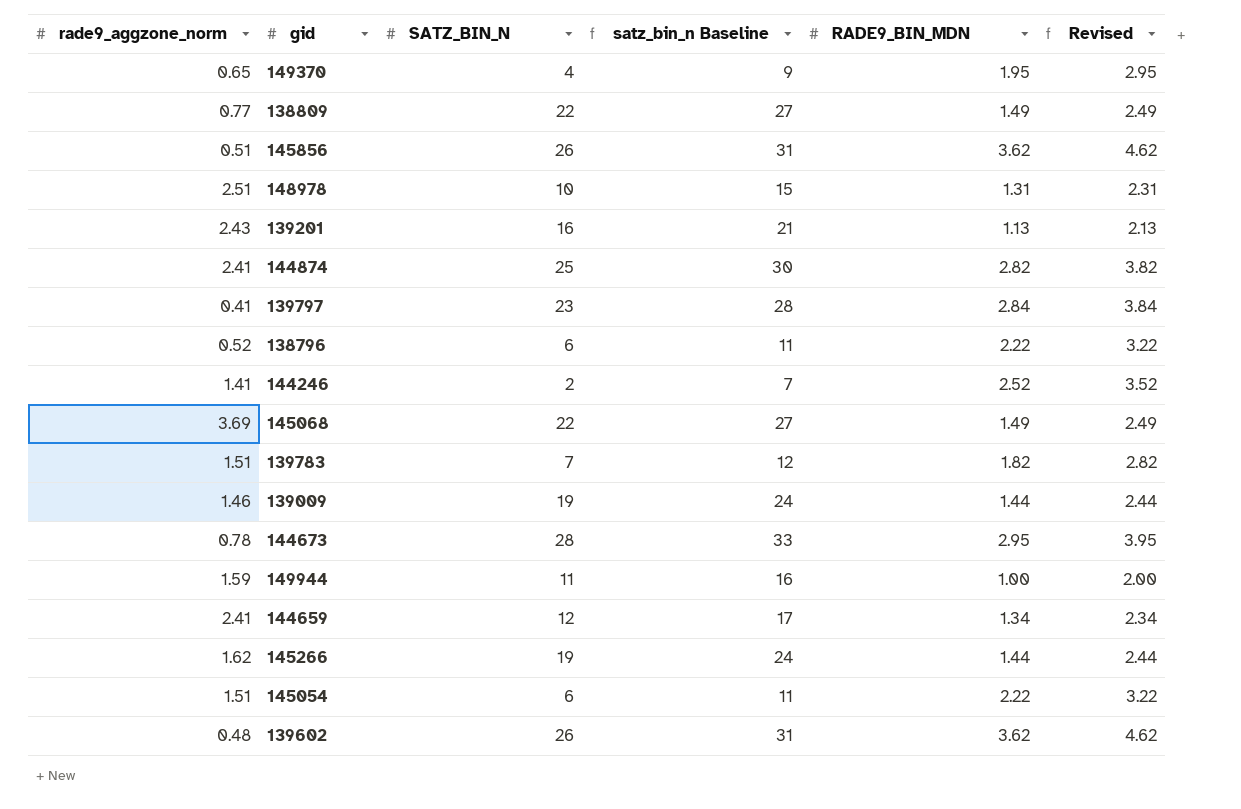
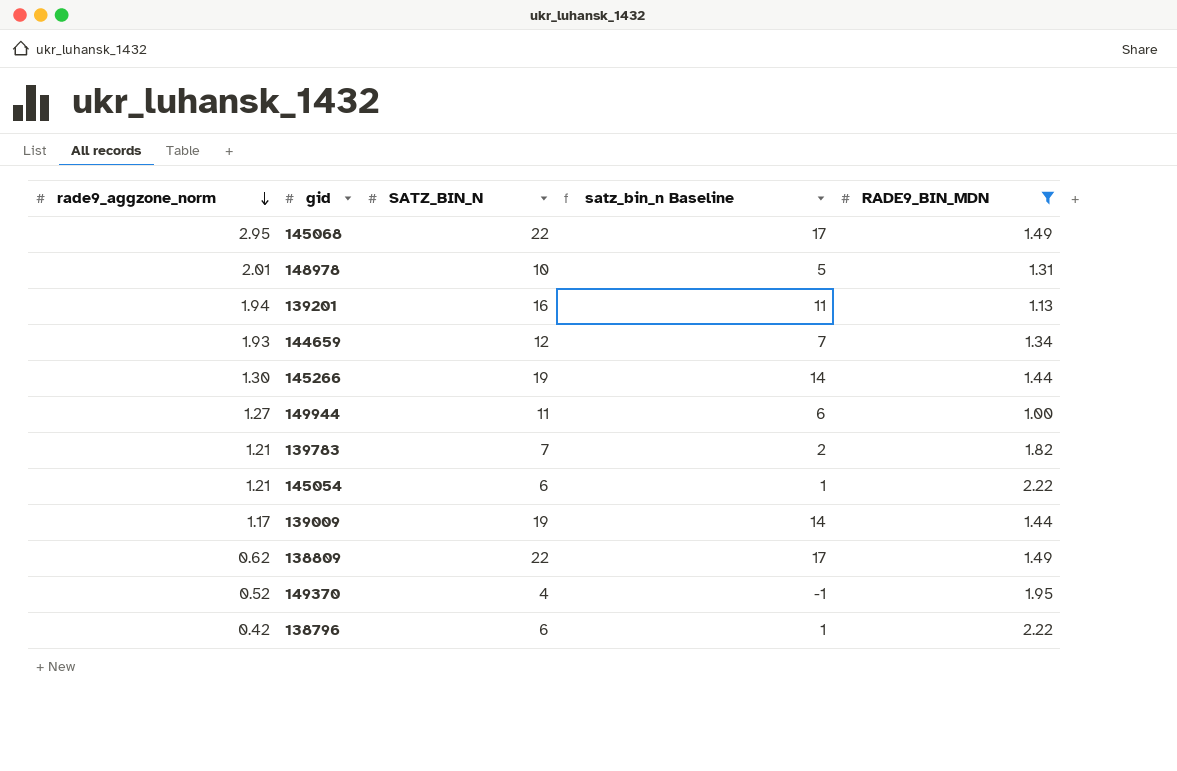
filter: none -> RADE9_BIN_MDN <= 2.22
row order: none -> rade9_aggzone_norm descending
column Revised | formula: [RADE9_BIN_MDN] + 1 -> none
column satz_bin_n Baseline | formula: [SATZ_BIN_N] + 5 -> [SATZ_BIN_N] - 5
145068 | rade9_aggzone_norm: 3.69 -> 2.95
148978 | rade9_aggzone_norm: 2.51 -> 2.01
139201 | rade9_aggzone_norm: 2.43 -> 1.94
144659 | rade9_aggzone_norm: 2.41 -> 1.93
145266 | rade9_aggzone_norm: 1.62 -> 1.30
149944 | rade9_aggzone_norm: 1.59 -> 1.27
139783 | rade9_aggzone_norm: 1.51 -> 1.21
145054 | rade9_aggzone_norm: 1.51 -> 1.21
139009 | rade9_aggzone_norm: 1.46 -> 1.17
138809 | rade9_aggzone_norm: 0.77 -> 0.62
149370 | rade9_aggzone_norm: 0.65 -> 0.52
138796 | rade9_aggzone_norm: 0.52 -> 0.42

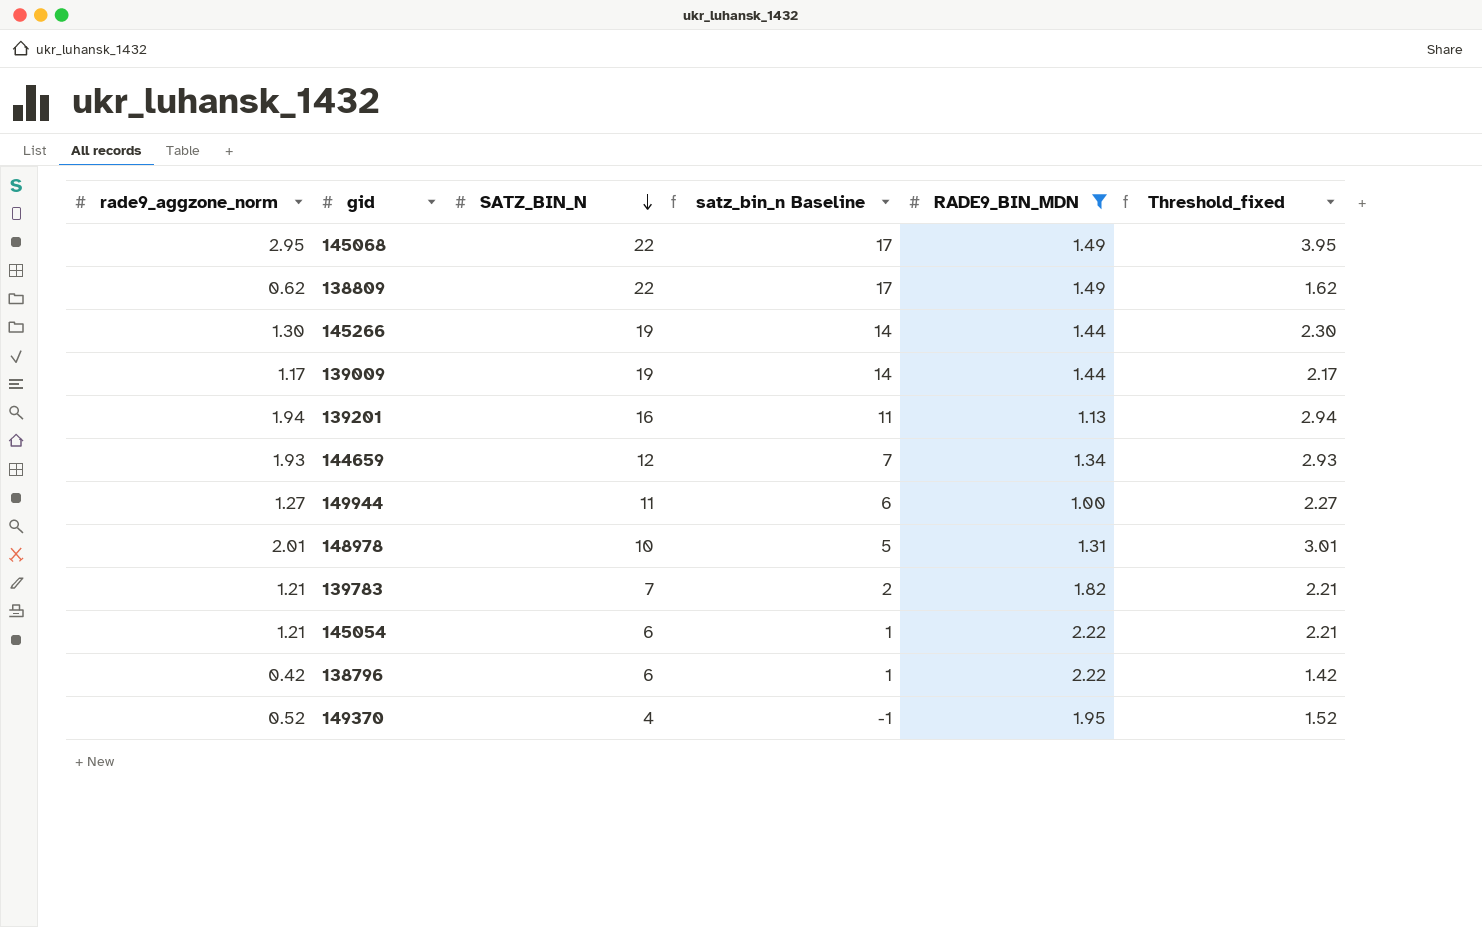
row order: rade9_aggzone_norm descending -> SATZ_BIN_N descending
column Threshold_fixed | formula: none -> [rade9_aggzone_norm] + 1

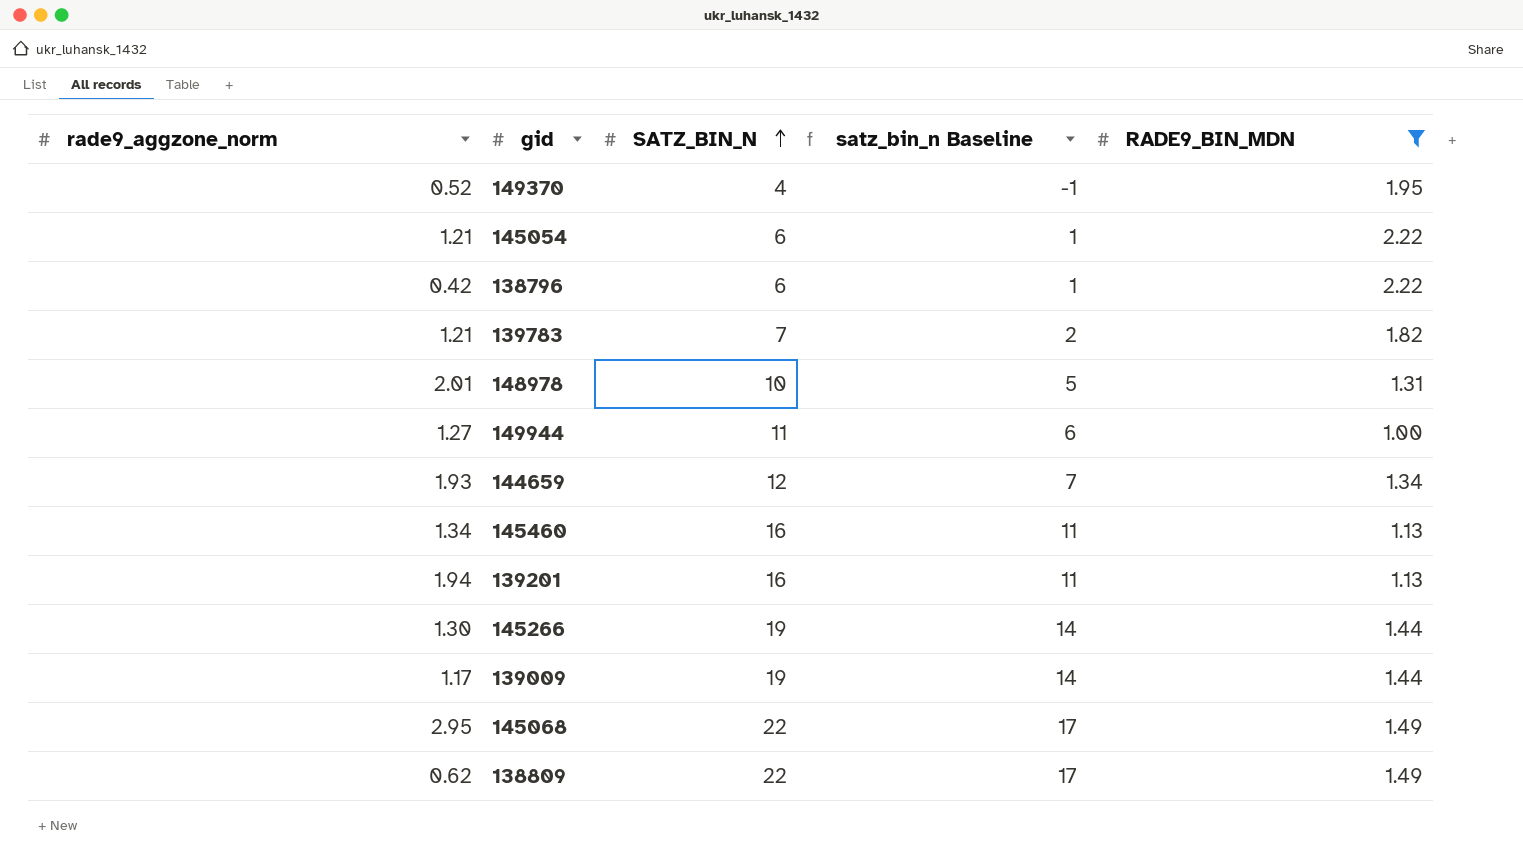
row order: SATZ_BIN_N descending -> SATZ_BIN_N ascending
column Threshold_fixed | formula: [rade9_aggzone_norm] + 1 -> none
row 145460: none -> 1.34 | 16 | 11 | 1.13

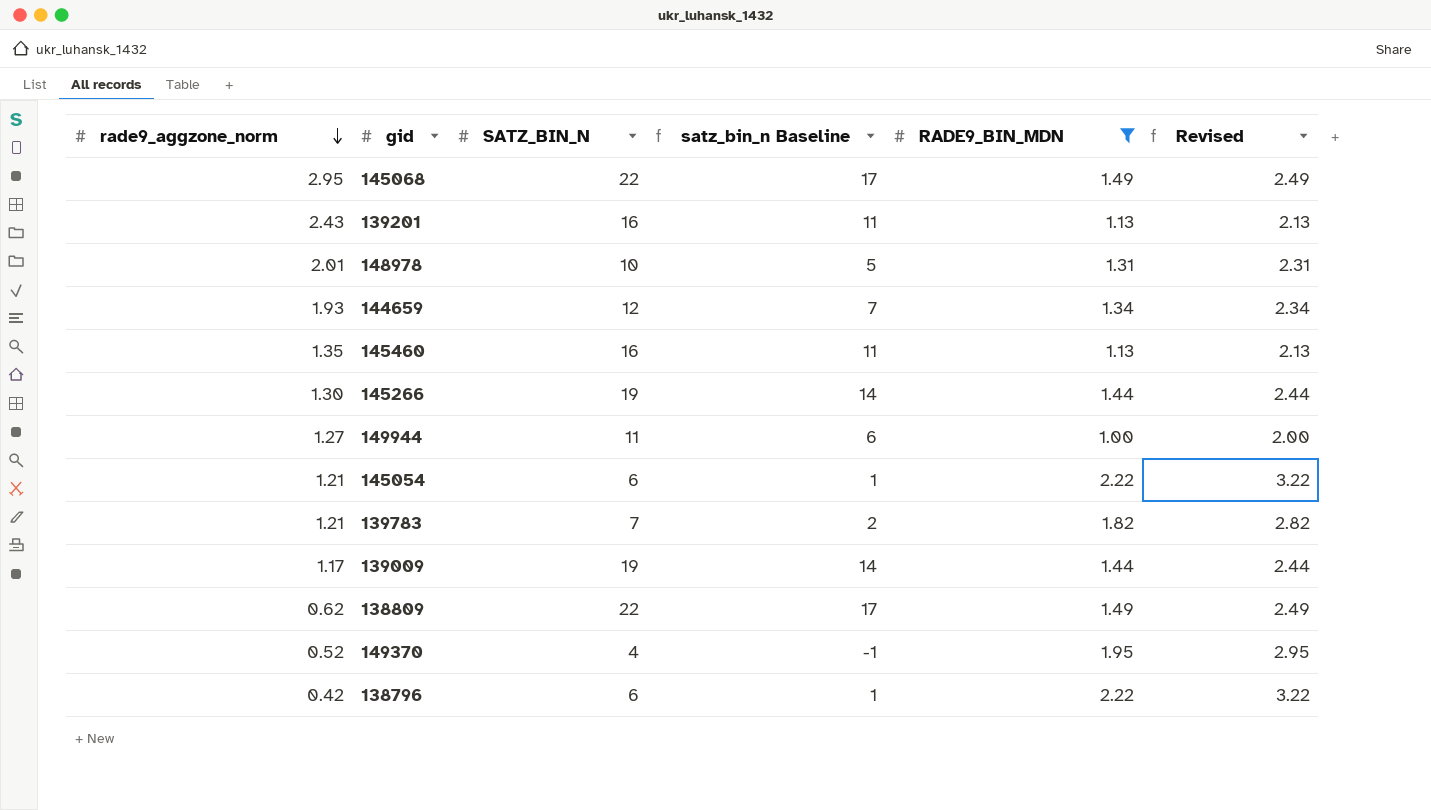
row order: SATZ_BIN_N ascending -> rade9_aggzone_norm descending
column Revised | formula: none -> [RADE9_BIN_MDN] + 1
139201 | rade9_aggzone_norm: 1.94 -> 2.43
145460 | rade9_aggzone_norm: 1.34 -> 1.35

